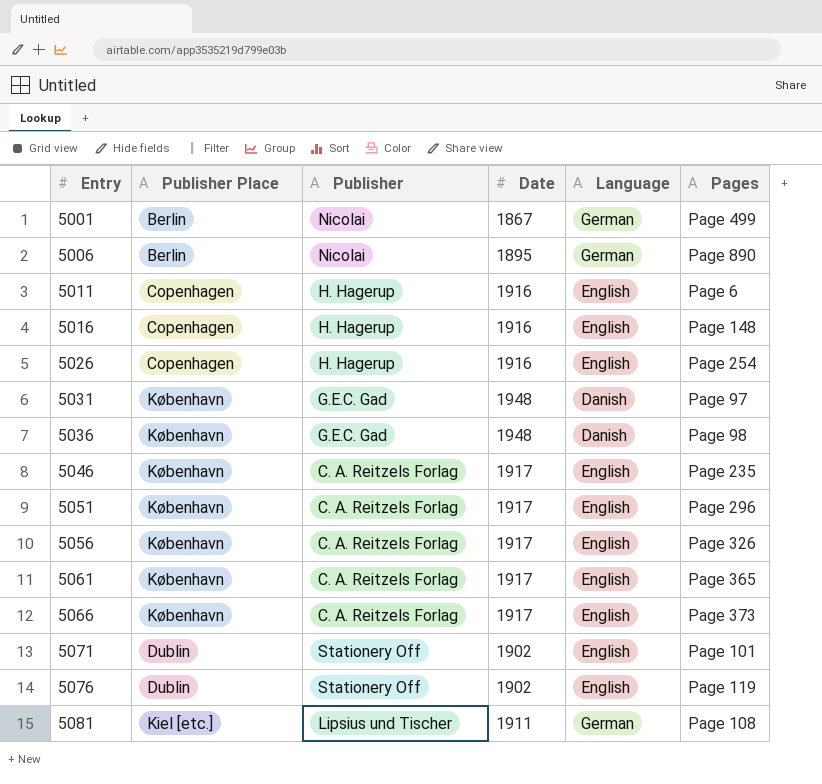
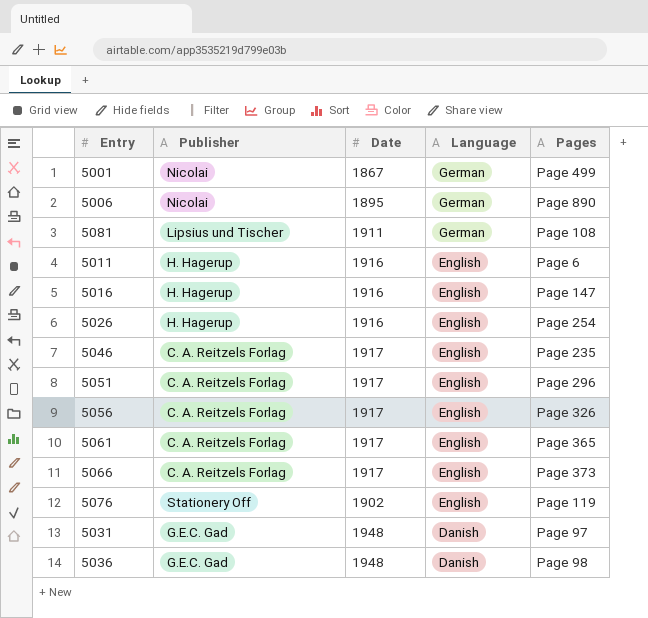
row order: Entry ascending -> Language descending
column Publisher Place | position: 2 -> none
row 5071: Dublin | Stationery Off | 1902 | English | Page 101 -> none
5016 | Pages: Page 148 -> Page 147

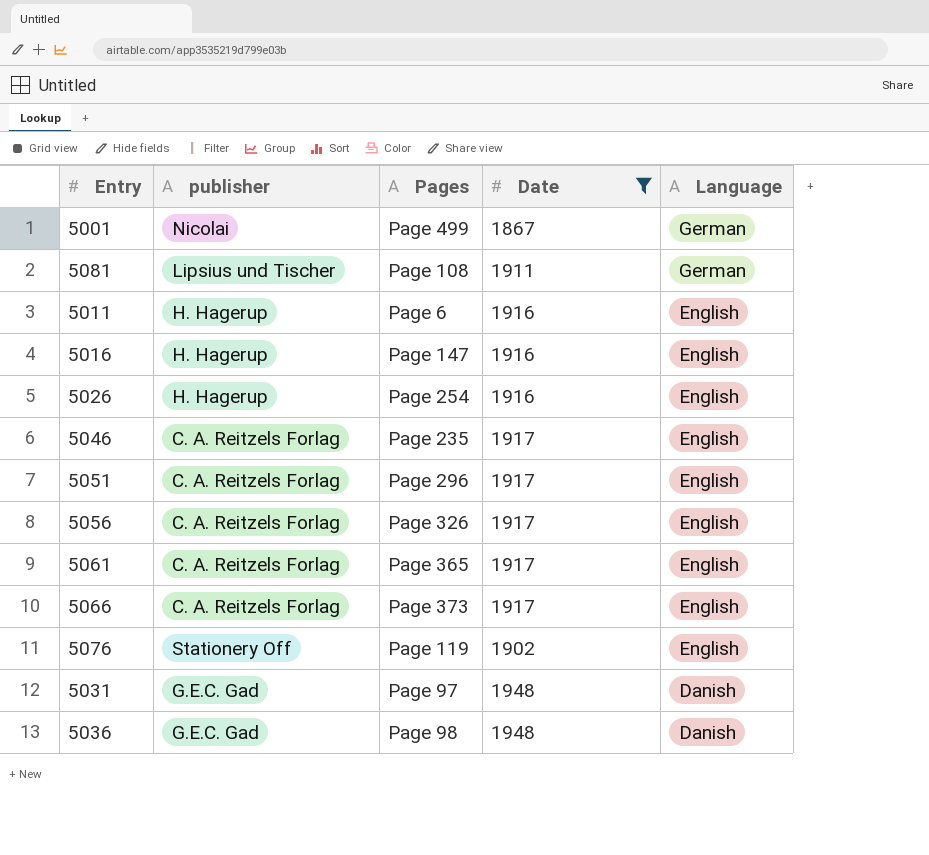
filter: none -> Date != 1895
column name: Publisher -> publisher
column Pages | position: 5 -> 3

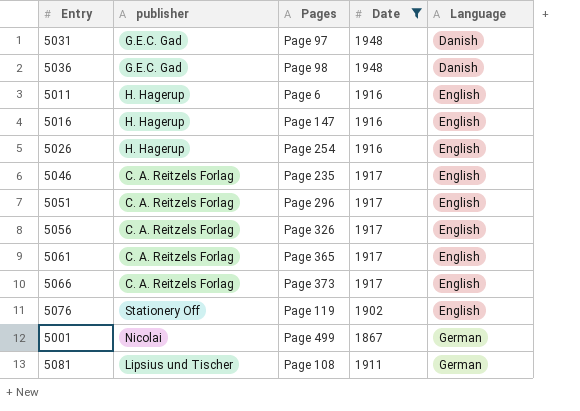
row order: Language descending -> Language ascending

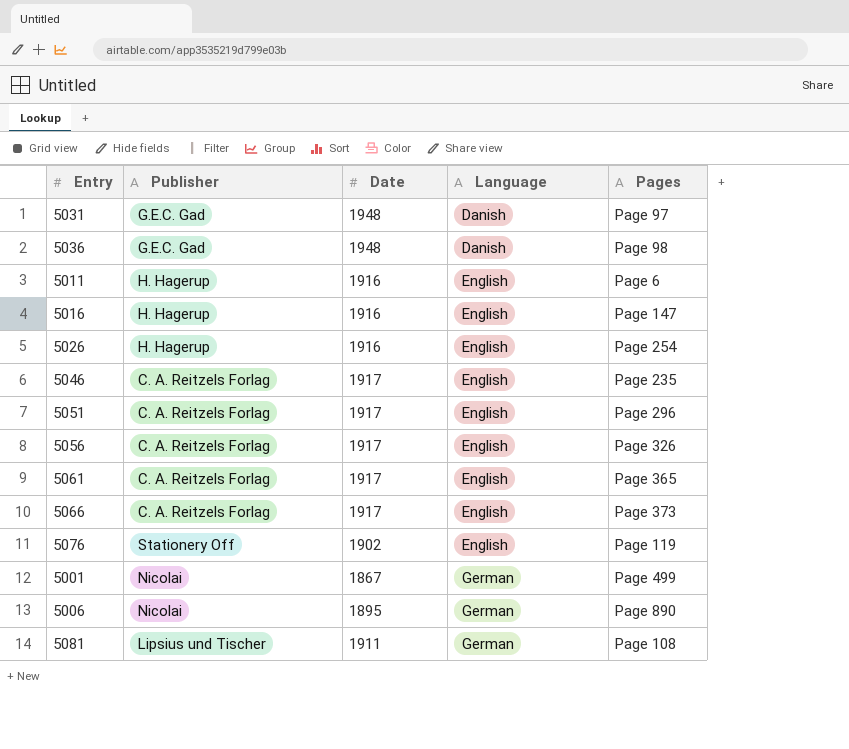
filter: Date != 1895 -> none
column name: publisher -> Publisher
column Pages | position: 3 -> 5

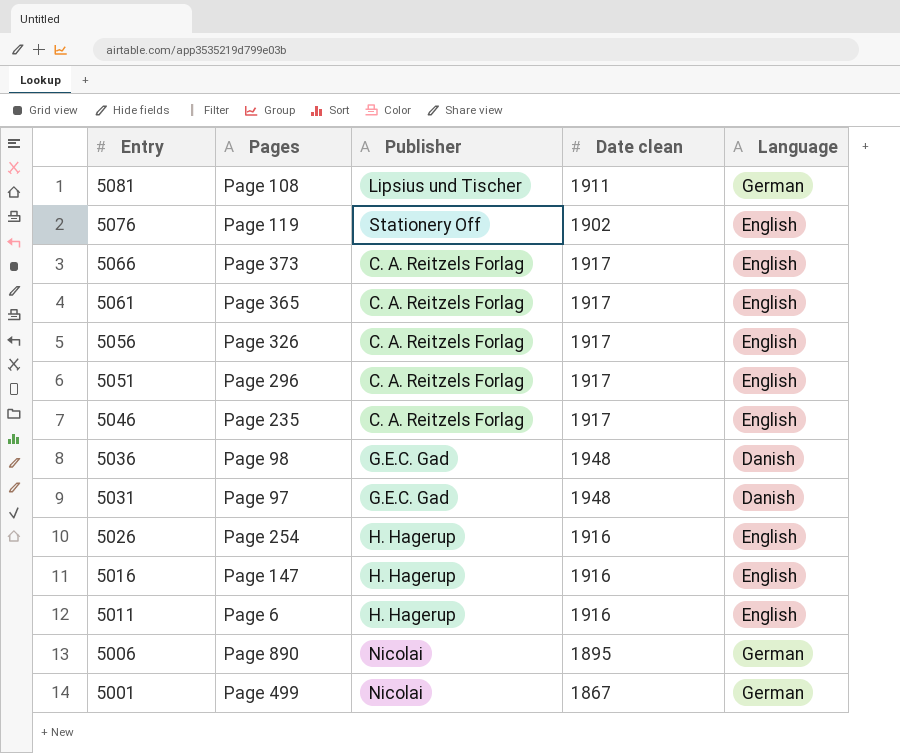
row order: Language ascending -> Entry descending
column Pages | position: 5 -> 2
column name: Date -> Date clean

